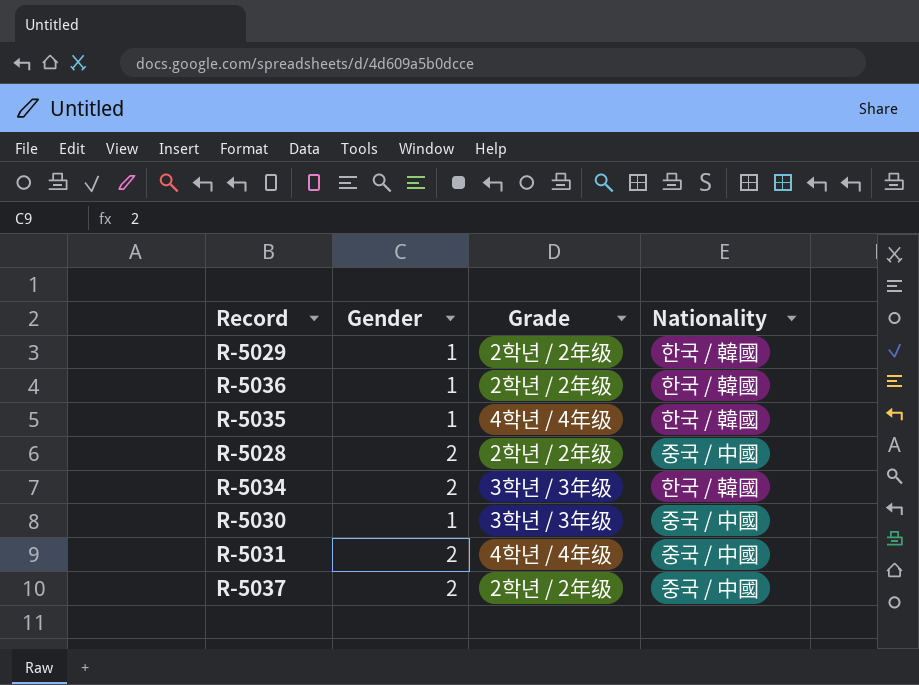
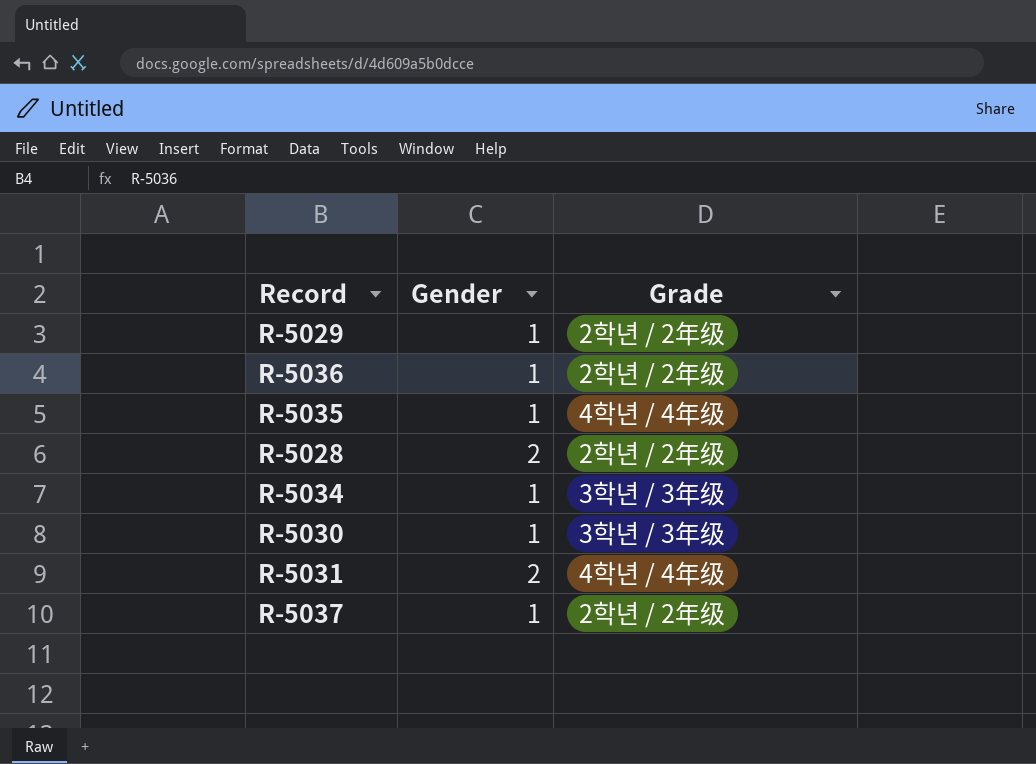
column Nationality | position: 4 -> none
R-5034 | Gender: 2 -> 1
R-5037 | Gender: 2 -> 1

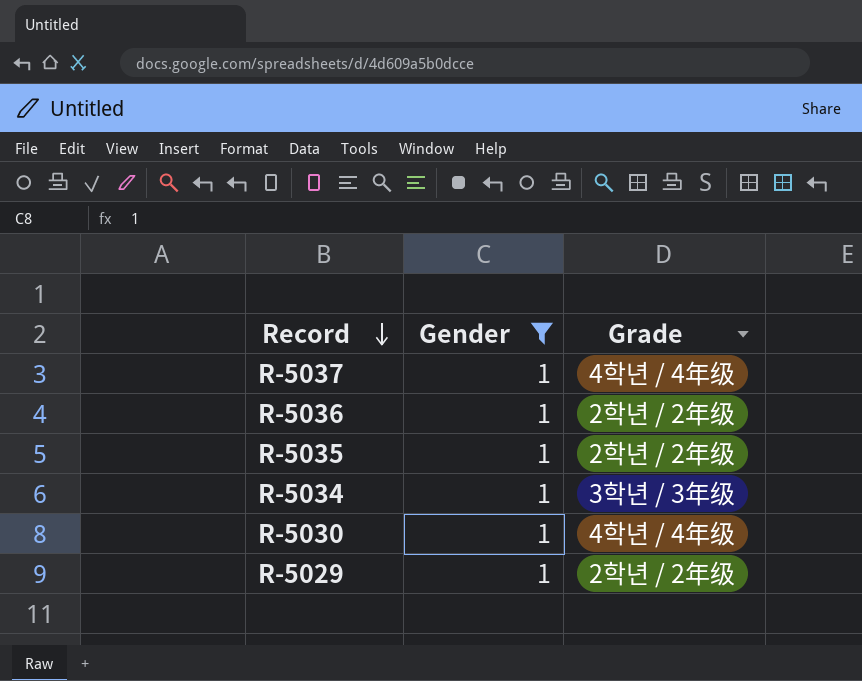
filter: none -> Gender = 1
row order: none -> Record descending
R-5037 | Grade: 2학년 / 2年级 -> 4학년 / 4年级
R-5035 | Grade: 4학년 / 4年级 -> 2학년 / 2年级
R-5030 | Grade: 3학년 / 3年级 -> 4학년 / 4年级

